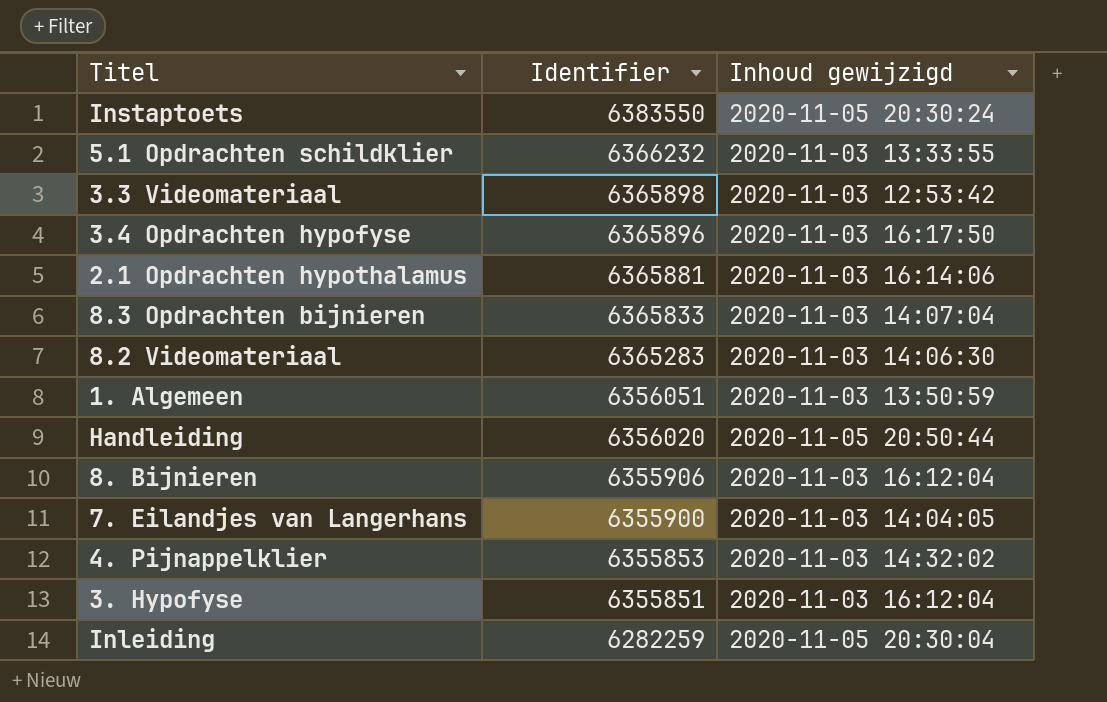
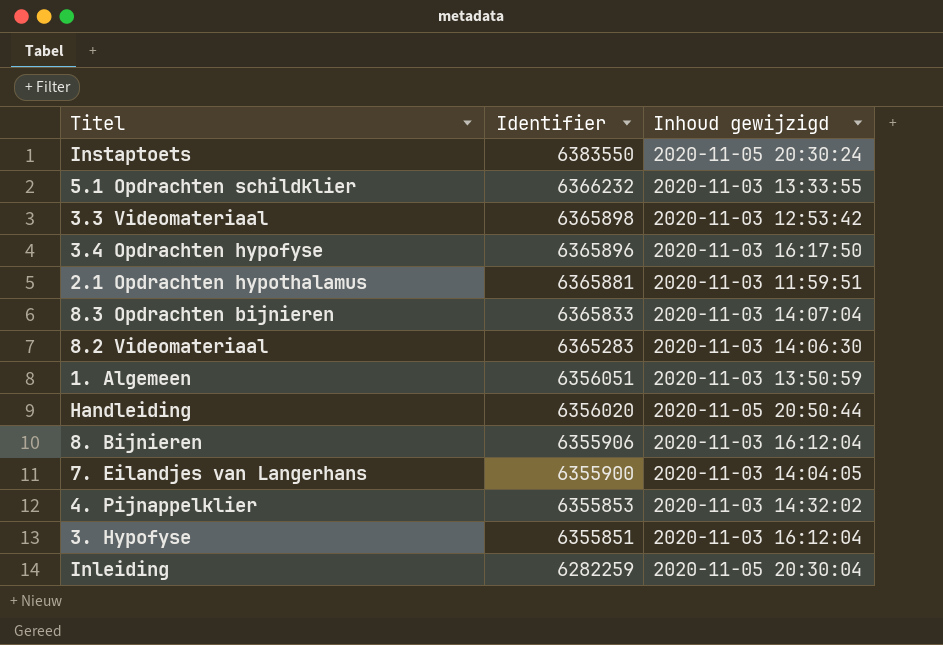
2.1 Opdrachten hypothalamus | Inhoud gewijzigd: 2020-11-03 16:14:06 -> 2020-11-03 11:59:51

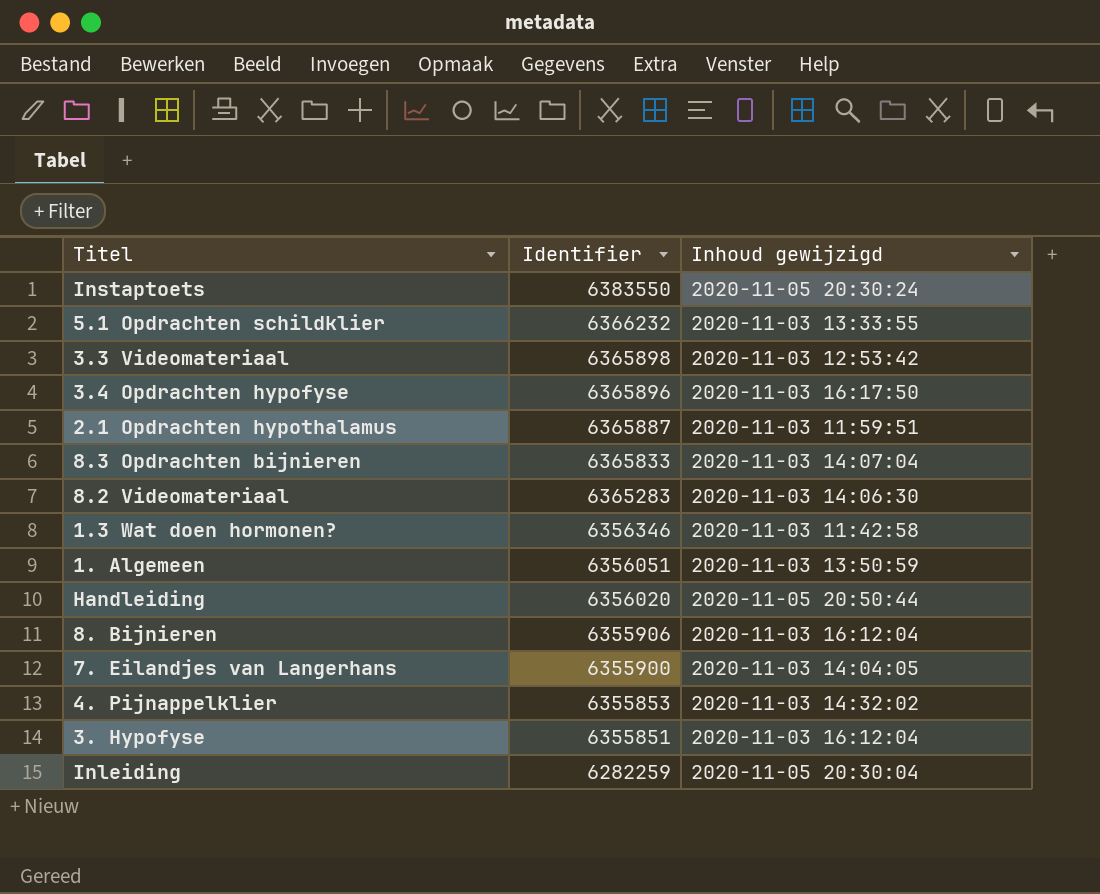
2.1 Opdrachten hypothalamus | Identifier: 6365881 -> 6365887
row 1.3 Wat doen hormonen?: none -> 6356346 | 2020-11-03 11:42:58

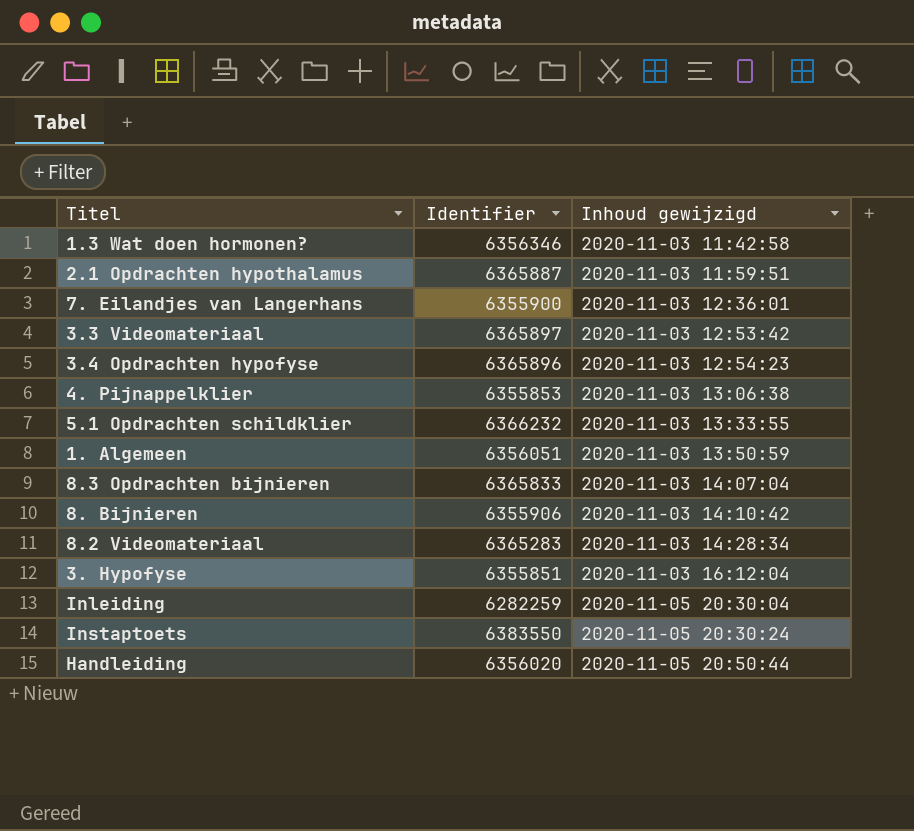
row order: Identifier descending -> Inhoud gewijzigd ascending
7. Eilandjes van Langerhans | Inhoud gewijzigd: 2020-11-03 14:04:05 -> 2020-11-03 12:36:01
3.3 Videomateriaal | Identifier: 6365898 -> 6365897
3.4 Opdrachten hypofyse | Inhoud gewijzigd: 2020-11-03 16:17:50 -> 2020-11-03 12:54:23
4. Pijnappelklier | Inhoud gewijzigd: 2020-11-03 14:32:02 -> 2020-11-03 13:06:38
8. Bijnieren | Inhoud gewijzigd: 2020-11-03 16:12:04 -> 2020-11-03 14:10:42
8.2 Videomateriaal | Inhoud gewijzigd: 2020-11-03 14:06:30 -> 2020-11-03 14:28:34

